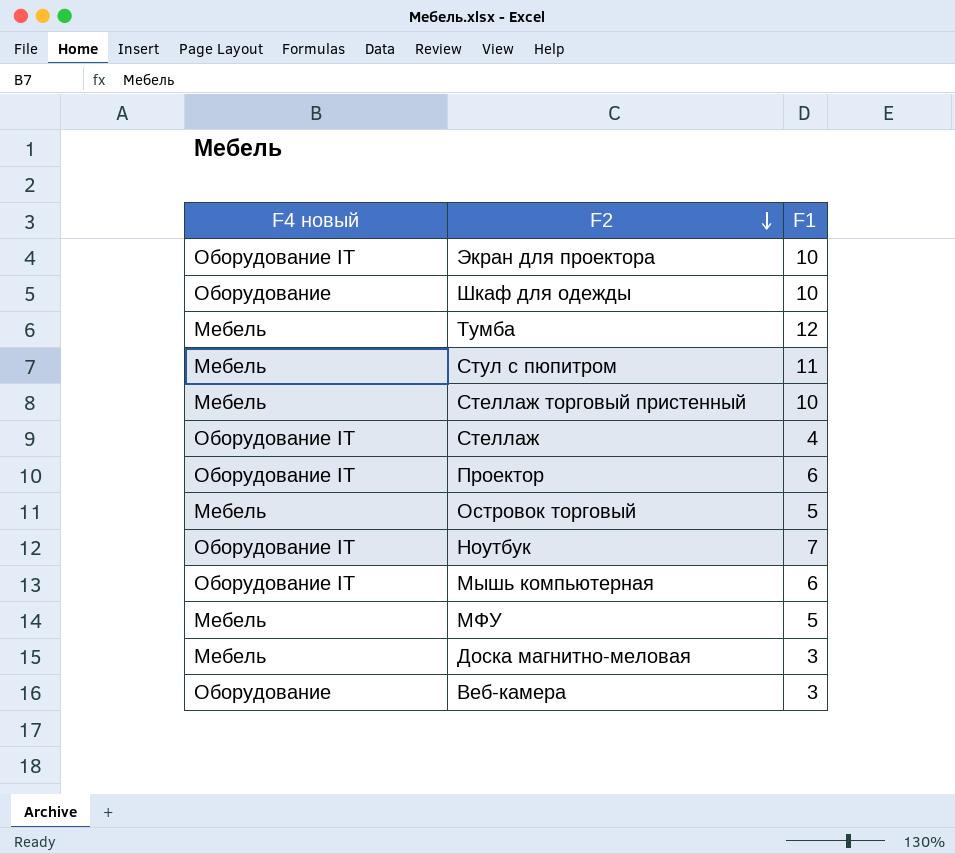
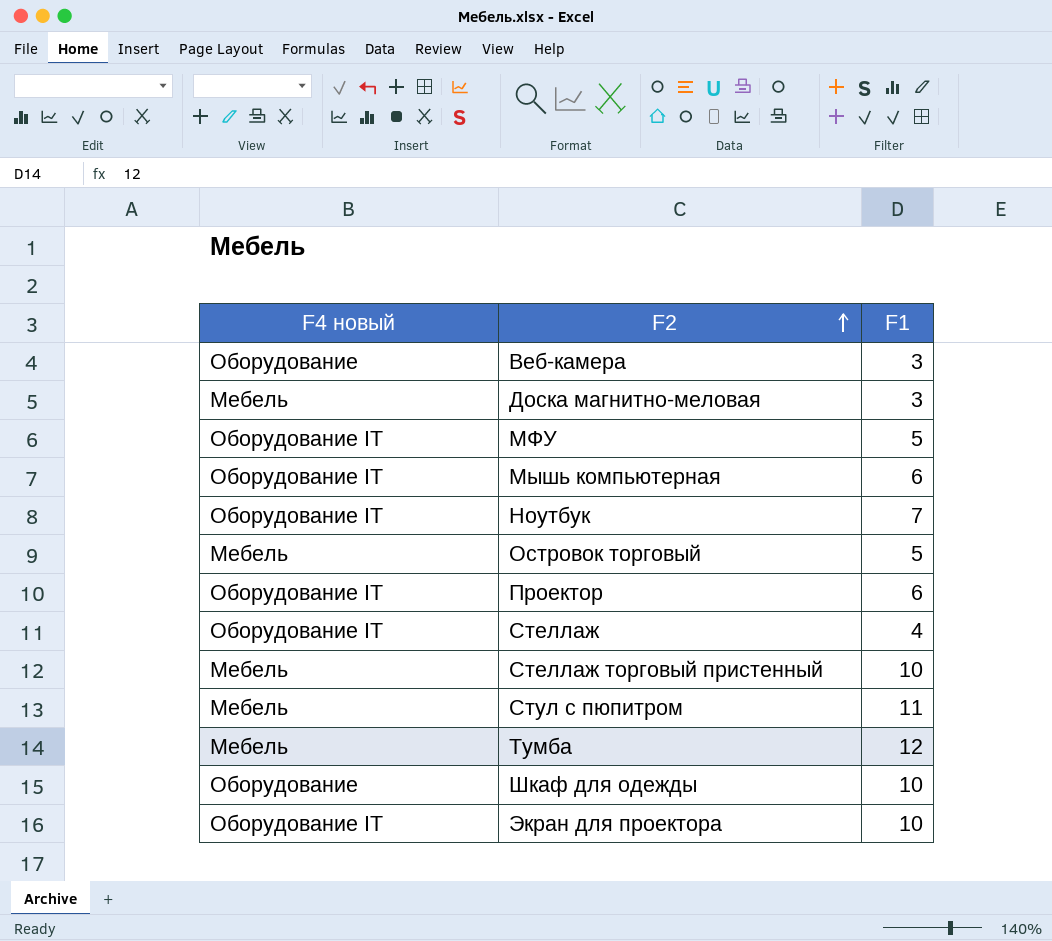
row order: F2 descending -> F2 ascending
МФУ | F4 новый: Мебель -> Оборудование IT

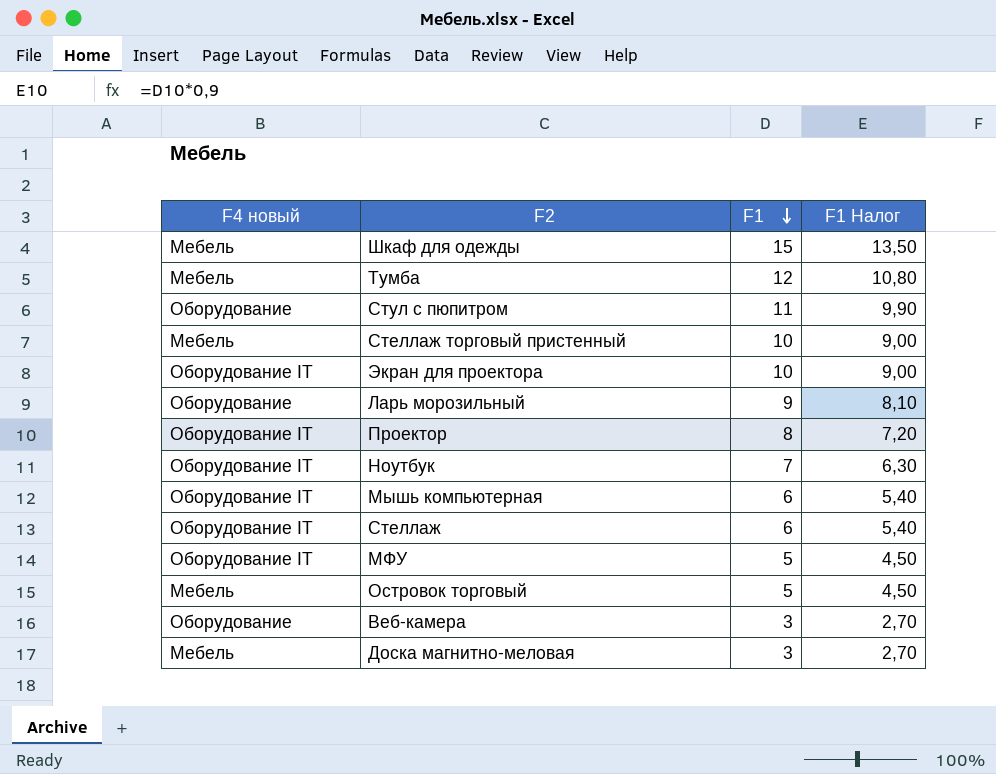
row order: F2 ascending -> F1 descending
column F1 Налог | formula: none -> [F1] * 0,9
Шкаф для одежды | F4 новый: Оборудование -> Мебель
Шкаф для одежды | F1: 10 -> 15
Стул с пюпитром | F4 новый: Мебель -> Оборудование
row Ларь морозильный: none -> Оборудование | 9 | 8,10
Проектор | F1: 6 -> 8
Стеллаж | F1: 4 -> 6

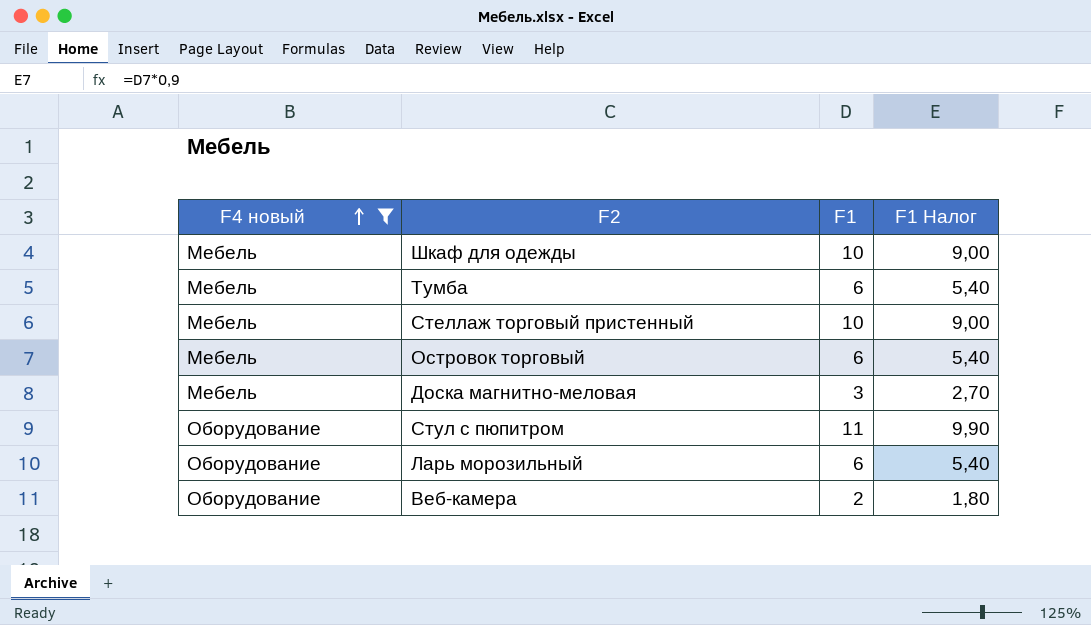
filter: none -> F4 новый != Оборудование IT
row order: F1 descending -> F4 новый ascending
Шкаф для одежды | F1: 15 -> 10
Шкаф для одежды | F1 Налог: 13,50 -> 9,00
Тумба | F1: 12 -> 6
Тумба | F1 Налог: 10,80 -> 5,40
Островок торговый | F1: 5 -> 6
Островок торговый | F1 Налог: 4,50 -> 5,40
Ларь морозильный | F1: 9 -> 6
Ларь морозильный | F1 Налог: 8,10 -> 5,40
Веб-камера | F1: 3 -> 2
Веб-камера | F1 Налог: 2,70 -> 1,80

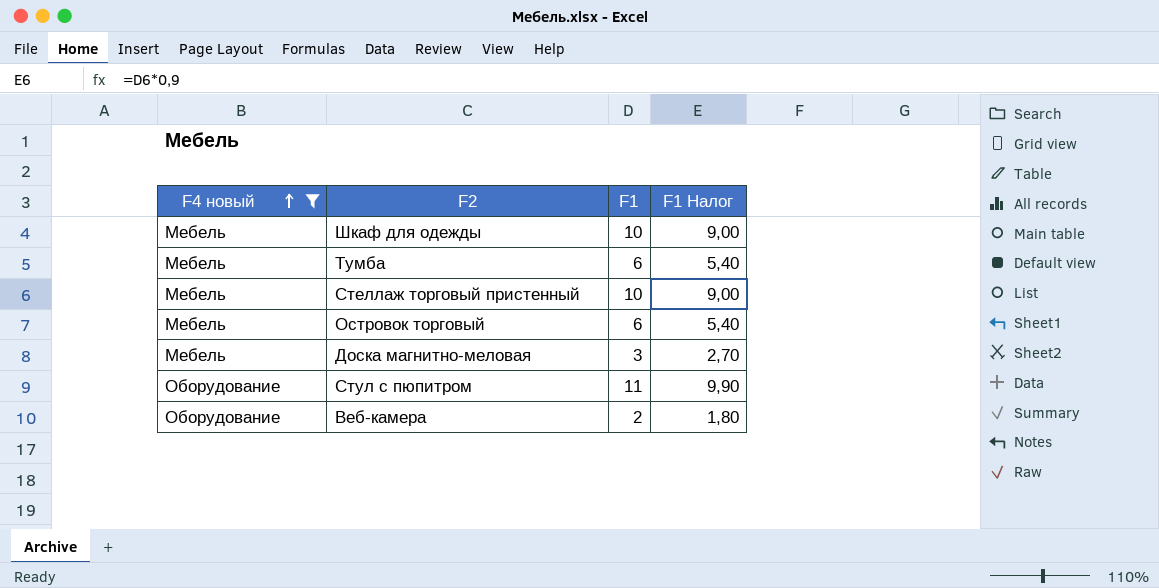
row Ларь морозильный: Оборудование | 6 | 5,40 -> none

